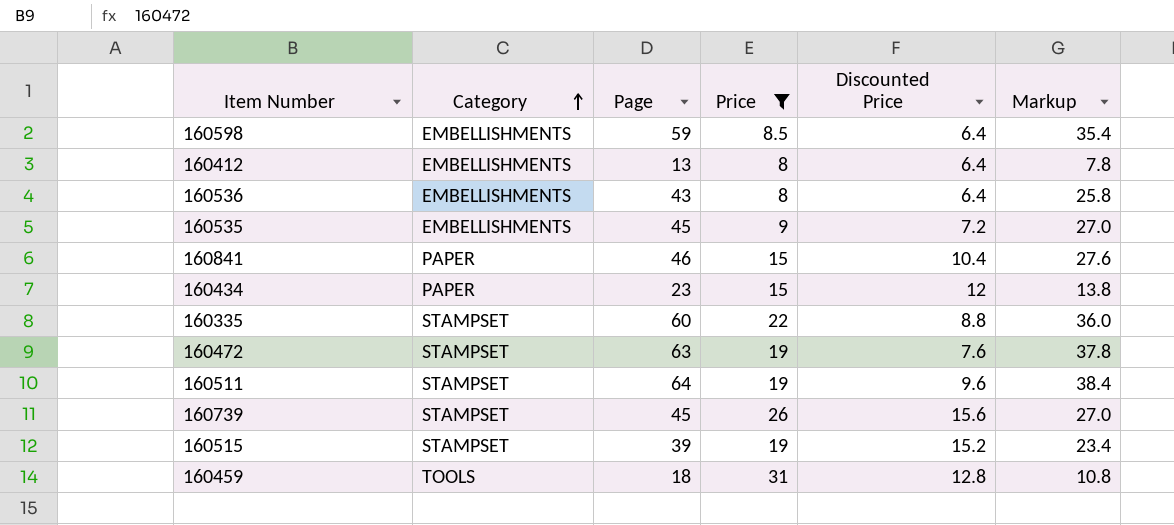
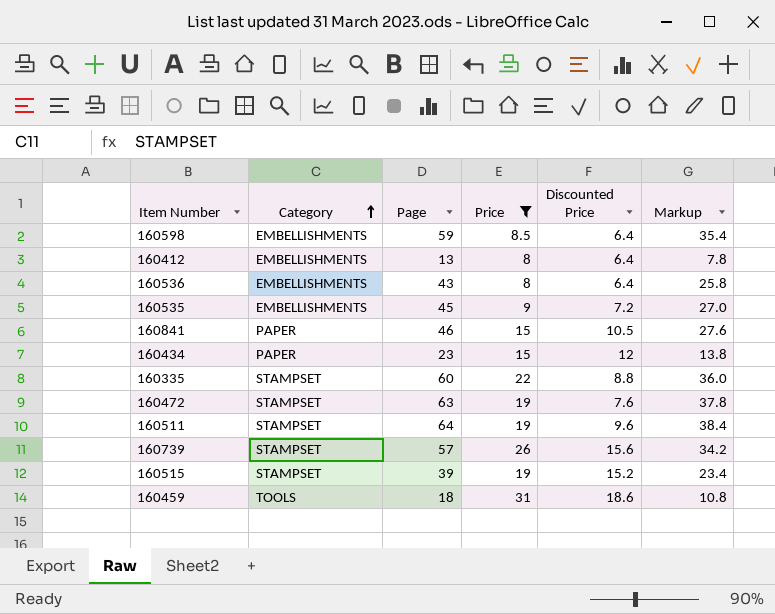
160841 | Discounted Price: 10.4 -> 10.5
160739 | Page: 45 -> 57
160739 | Markup: 27.0 -> 34.2
160459 | Discounted Price: 12.8 -> 18.6

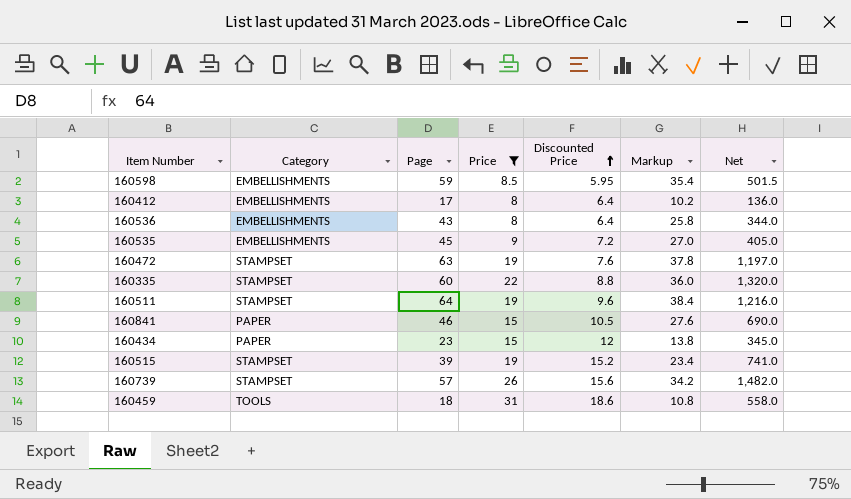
row order: Category ascending -> Discounted Price ascending
column Net | formula: none -> [Page] * [Price]
160598 | Discounted Price: 6.4 -> 5.95
160412 | Page: 13 -> 17
160412 | Markup: 7.8 -> 10.2

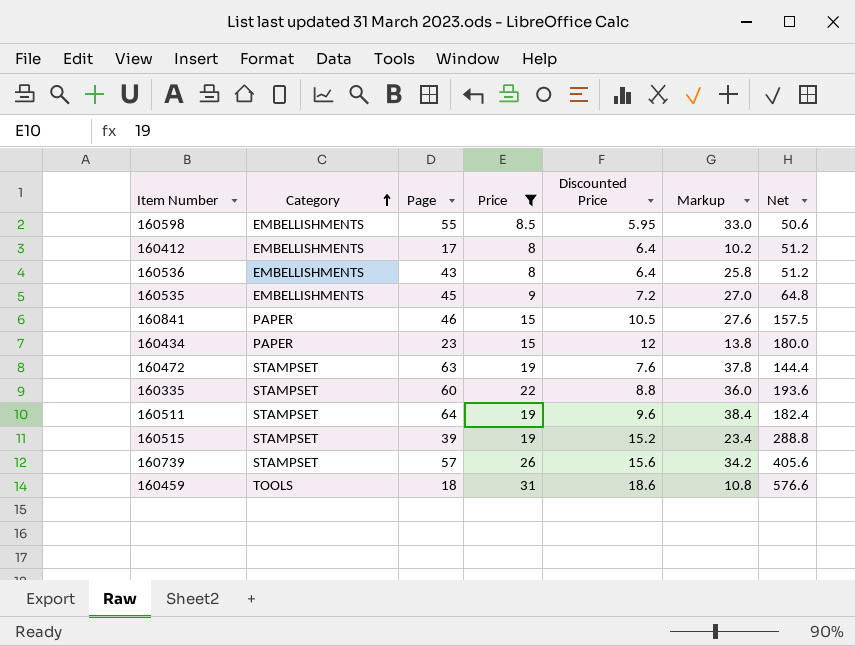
row order: Discounted Price ascending -> Category ascending
column Net | formula: [Page] * [Price] -> [Price] * [Discounted Price]
160598 | Page: 59 -> 55
160598 | Markup: 35.4 -> 33.0

